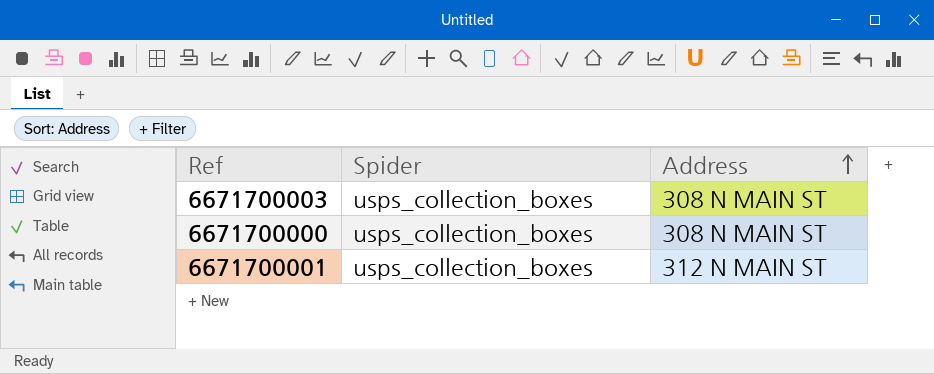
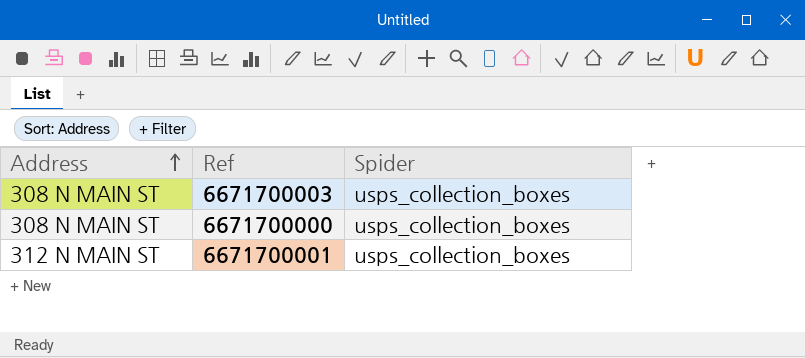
column Address | position: 3 -> 1

